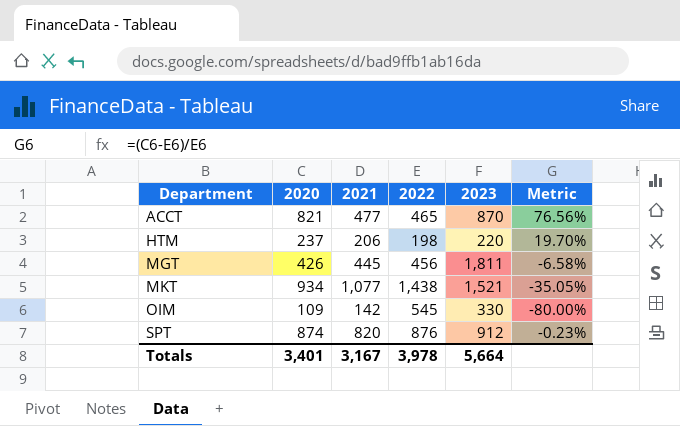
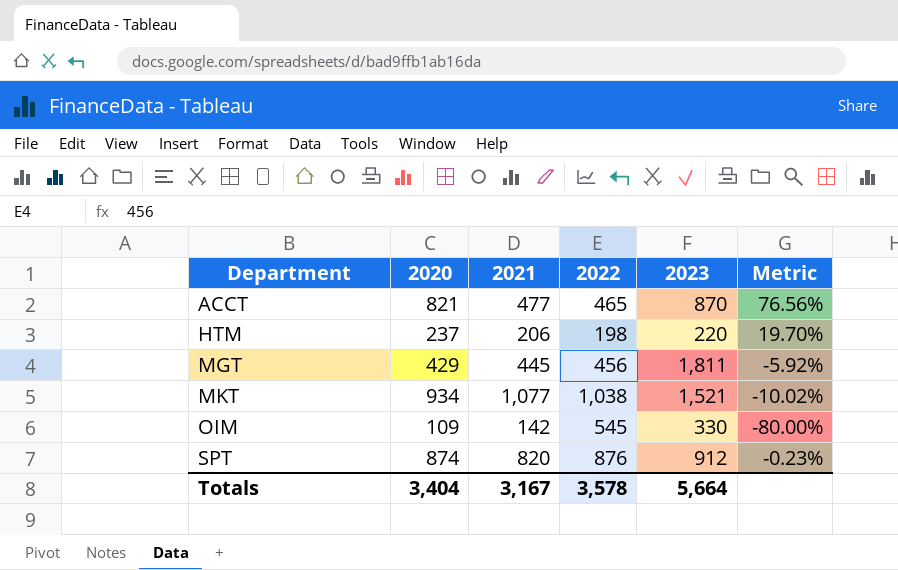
MGT | 2020: 426 -> 429
MGT | Metric: -6.58% -> -5.92%
MKT | 2022: 1,438 -> 1,038
MKT | Metric: -35.05% -> -10.02%
Totals | 2020: 3,401 -> 3,404
Totals | 2022: 3,978 -> 3,578

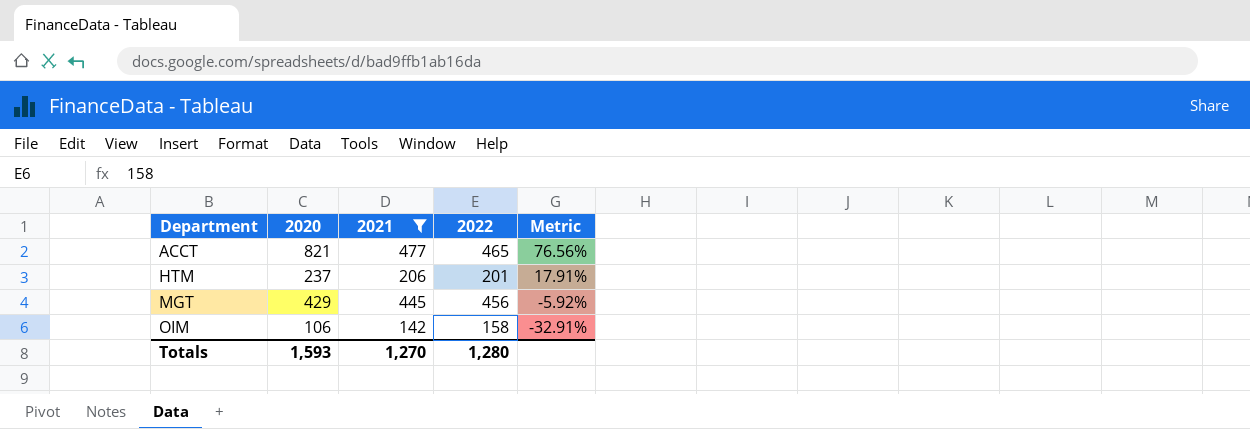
filter: none -> 2021 <= 477
column 2023 | position: 5 -> none
HTM | 2022: 198 -> 201
HTM | Metric: 19.70% -> 17.91%
OIM | 2020: 109 -> 106
OIM | 2022: 545 -> 158
OIM | Metric: -80.00% -> -32.91%
Totals | 2020: 3,404 -> 1,593
Totals | 2021: 3,167 -> 1,270
Totals | 2022: 3,578 -> 1,280

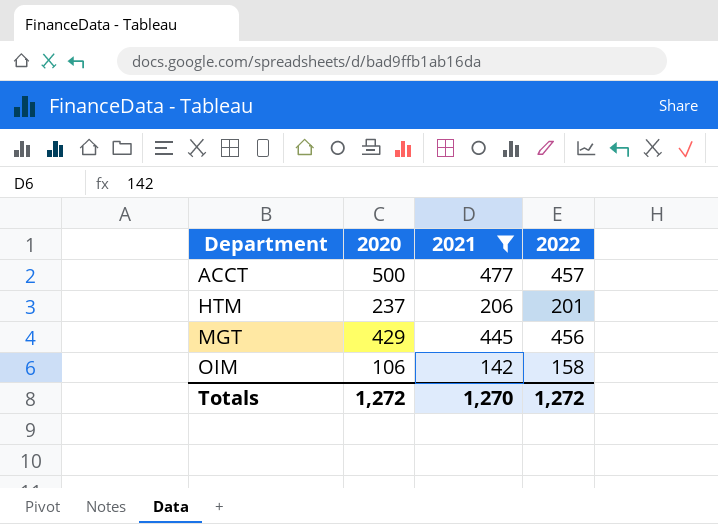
column Metric | formula: ([2020] - [2022]) / [2022] -> none
ACCT | 2020: 821 -> 500
ACCT | 2022: 465 -> 457
Totals | 2020: 1,593 -> 1,272
Totals | 2022: 1,280 -> 1,272

